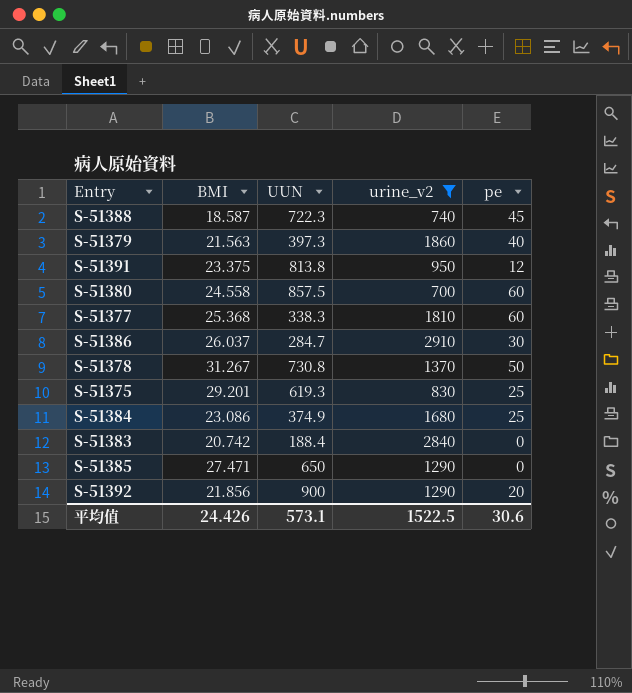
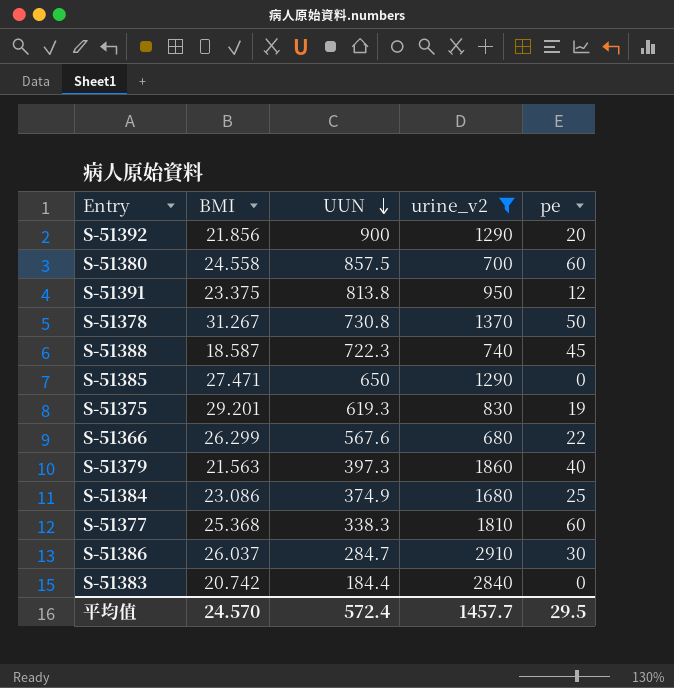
row order: none -> UUN descending
S-51375 | pe: 25 -> 19
row S-51366: none -> 26.299 | 567.6 | 680 | 22
S-51383 | UUN: 188.4 -> 184.4
平均值 | BMI: 24.426 -> 24.570
平均值 | UUN: 573.1 -> 572.4
平均值 | urine_v2: 1522.5 -> 1457.7
平均值 | pe: 30.6 -> 29.5

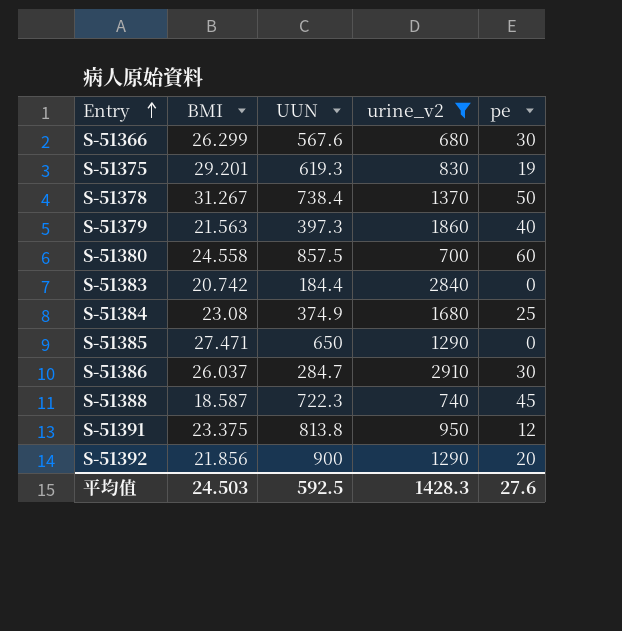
row order: UUN descending -> Entry ascending
row S-51377: 25.368 | 338.3 | 1810 | 60 -> none
S-51366 | pe: 22 -> 30
S-51378 | UUN: 730.8 -> 738.4
S-51384 | BMI: 23.086 -> 23.08
平均值 | BMI: 24.570 -> 24.503
平均值 | UUN: 572.4 -> 592.5
平均值 | urine_v2: 1457.7 -> 1428.3
平均值 | pe: 29.5 -> 27.6

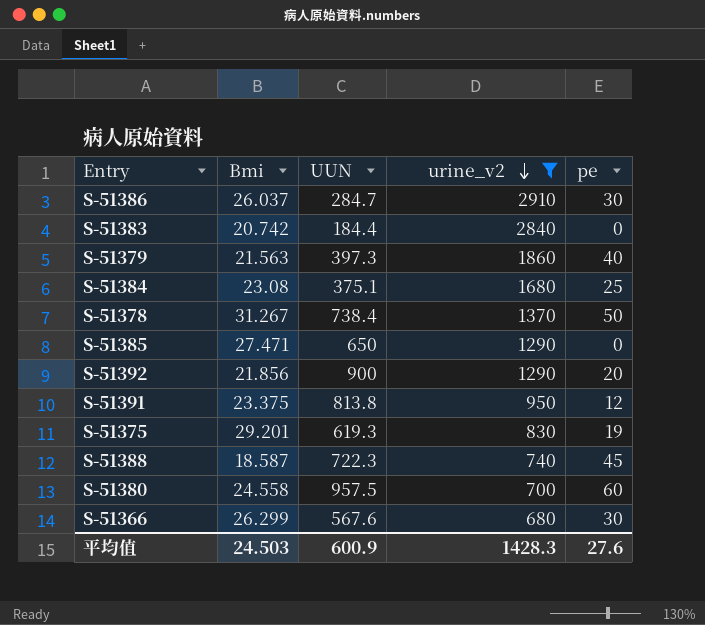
row order: Entry ascending -> urine_v2 descending
column name: BMI -> Bmi
S-51384 | UUN: 374.9 -> 375.1
S-51380 | UUN: 857.5 -> 957.5
平均值 | UUN: 592.5 -> 600.9

